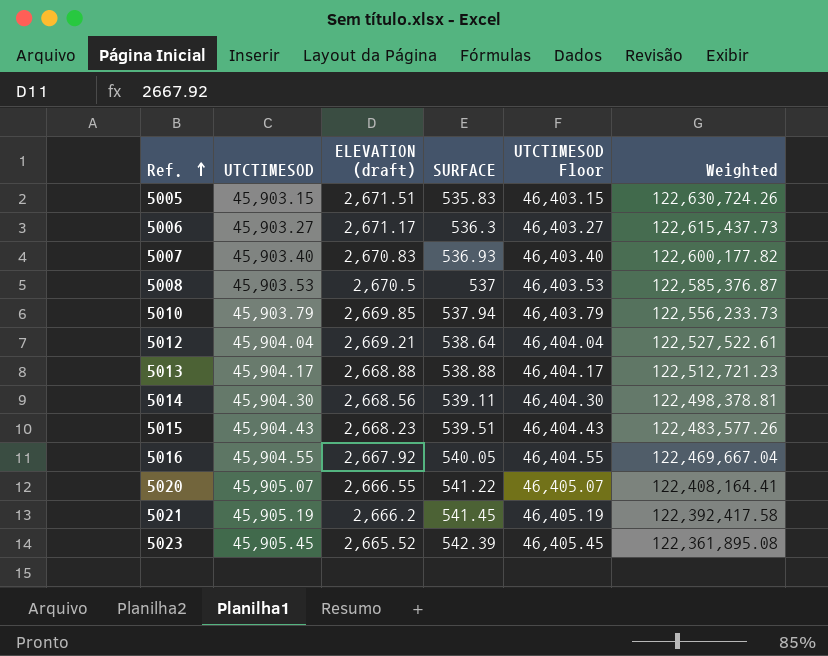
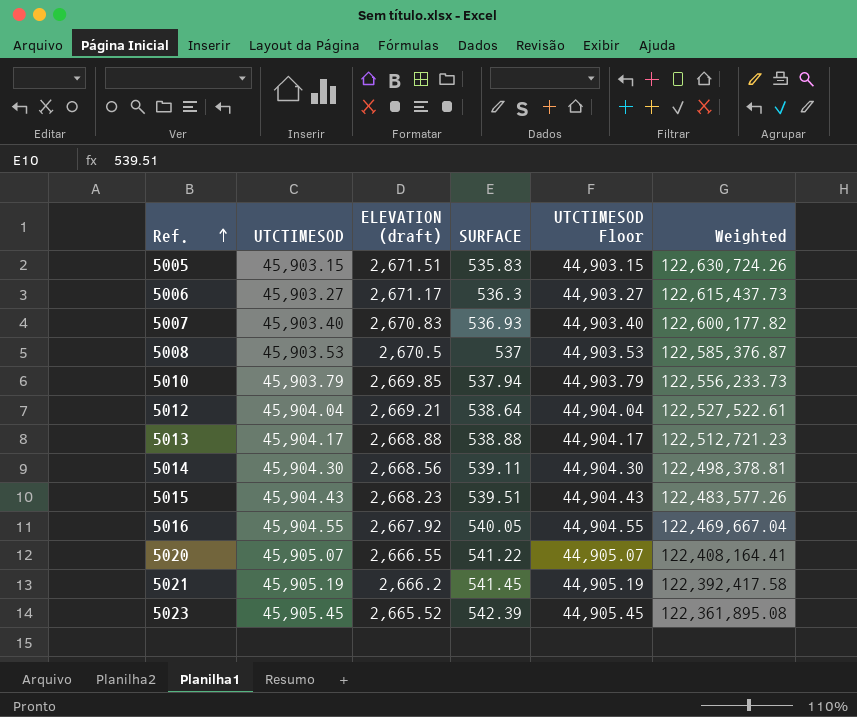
column UTCTIMESOD Floor | formula: [UTCTIMESOD] + 500 -> [UTCTIMESOD] - 1000

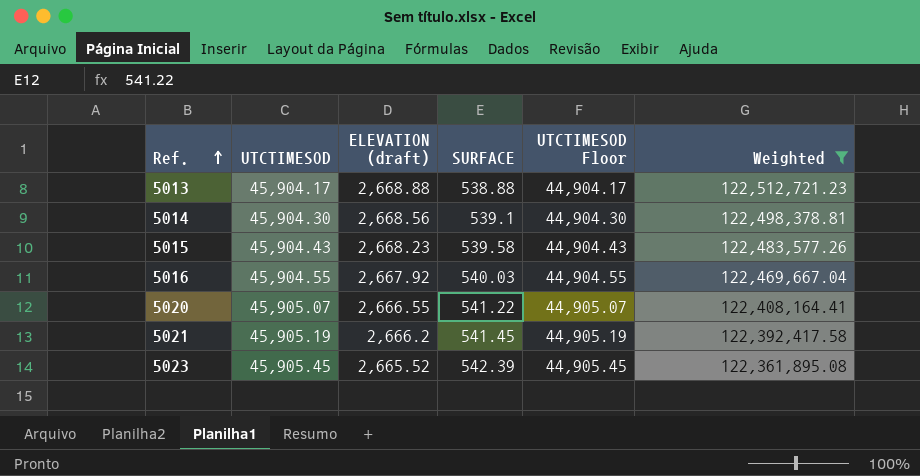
filter: none -> Weighted <= 122,512,721.23
5014 | SURFACE: 539.11 -> 539.1
5015 | SURFACE: 539.51 -> 539.58
5016 | SURFACE: 540.05 -> 540.03

